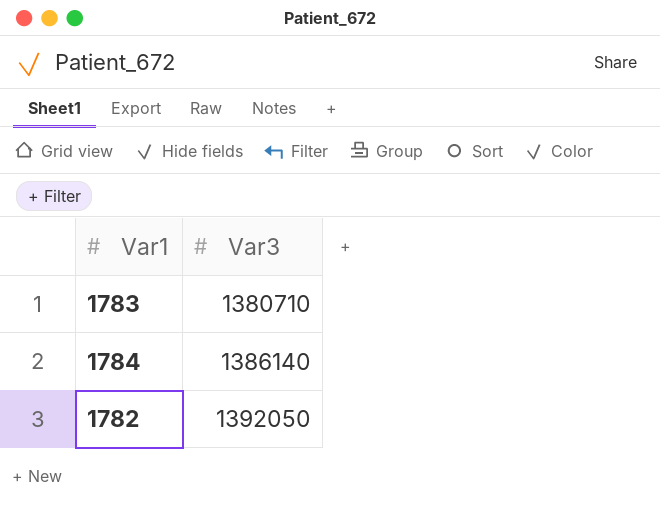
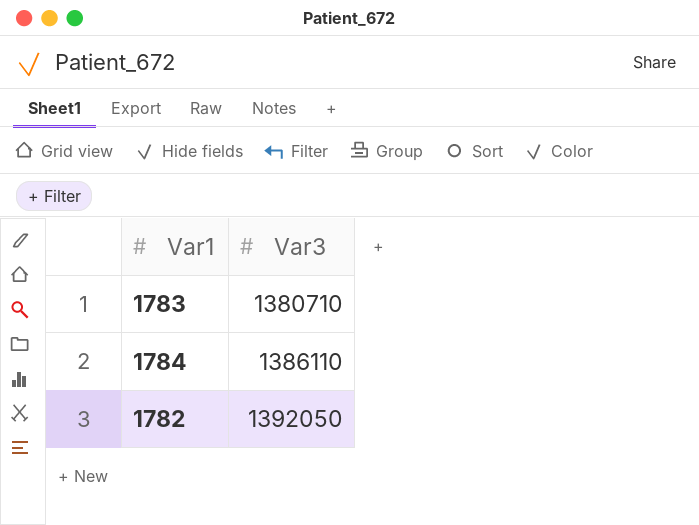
1784 | Var3: 1386140 -> 1386110

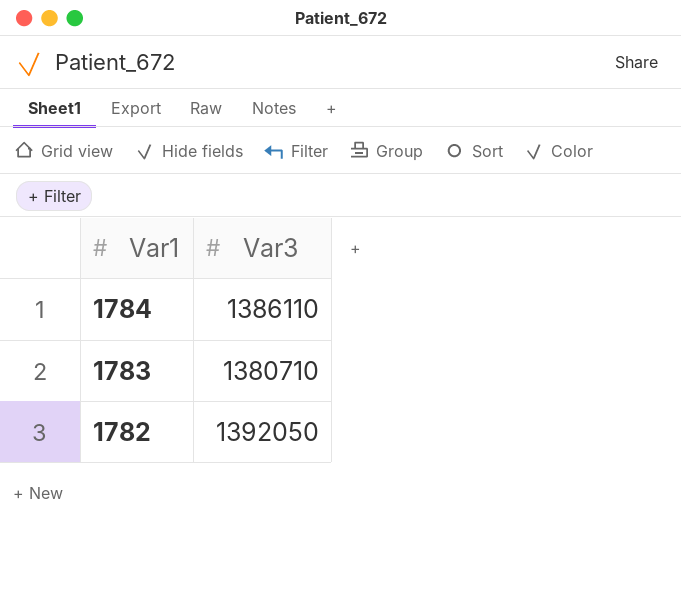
row order: Var3 ascending -> Var1 descending

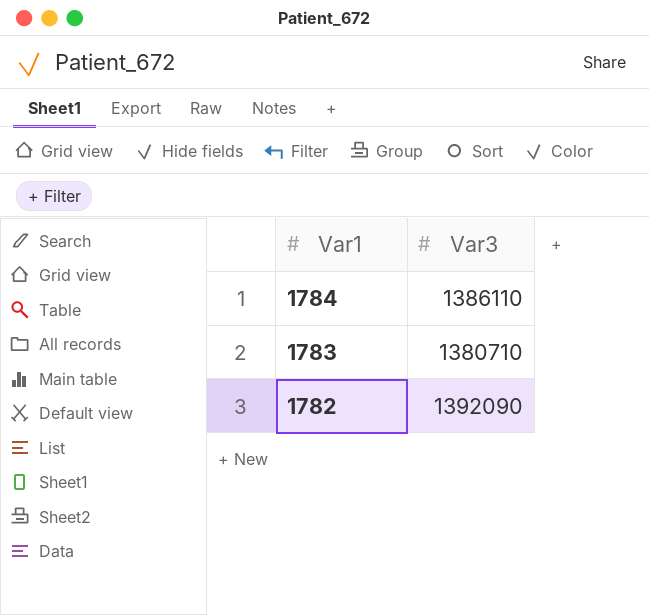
1782 | Var3: 1392050 -> 1392090

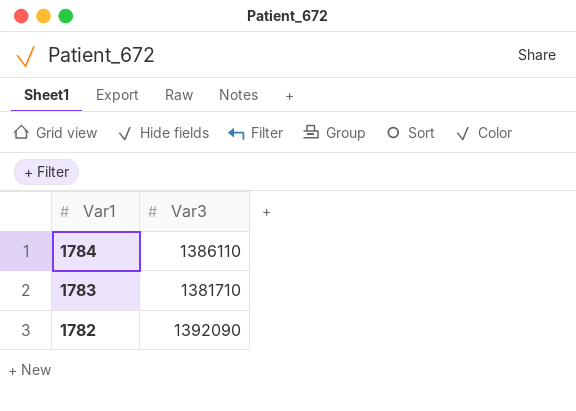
1783 | Var3: 1380710 -> 1381710

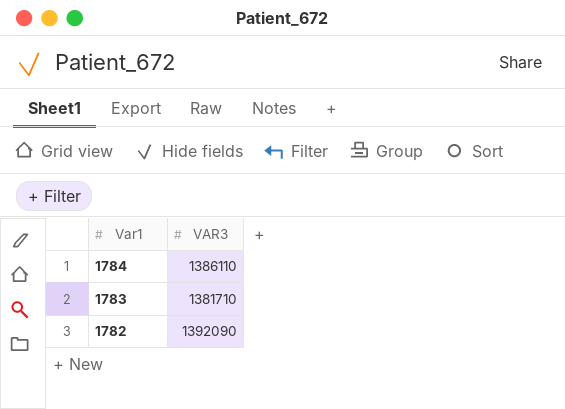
column name: Var3 -> VAR3

